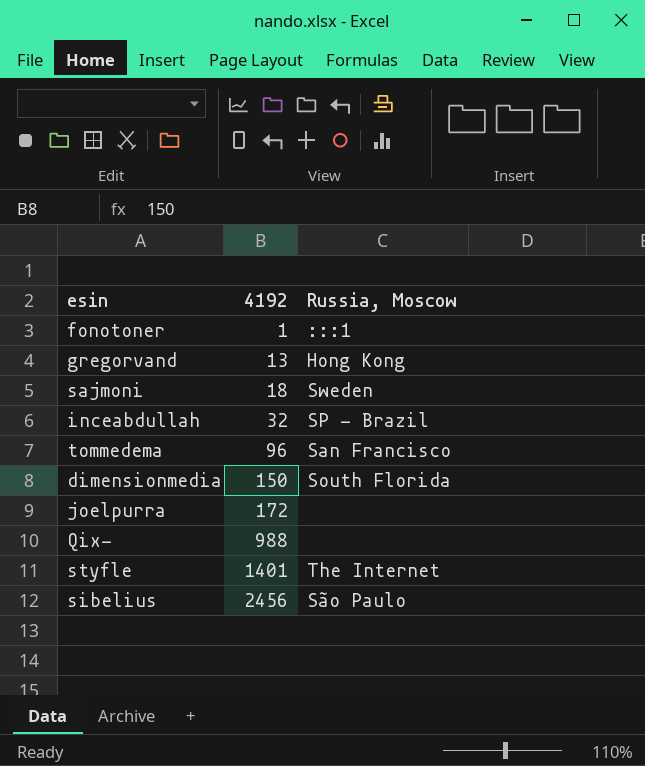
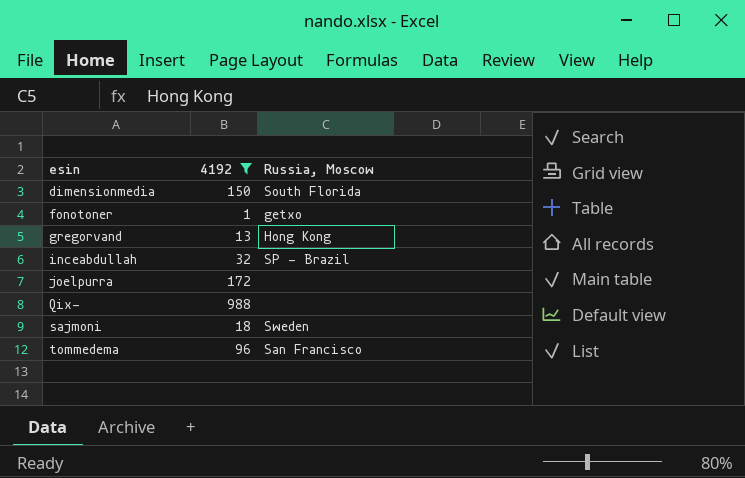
filter: none -> 4192 <= 988
row order: 4192 ascending -> esin ascending
fonotoner | Russia, Moscow: :::1 -> getxo

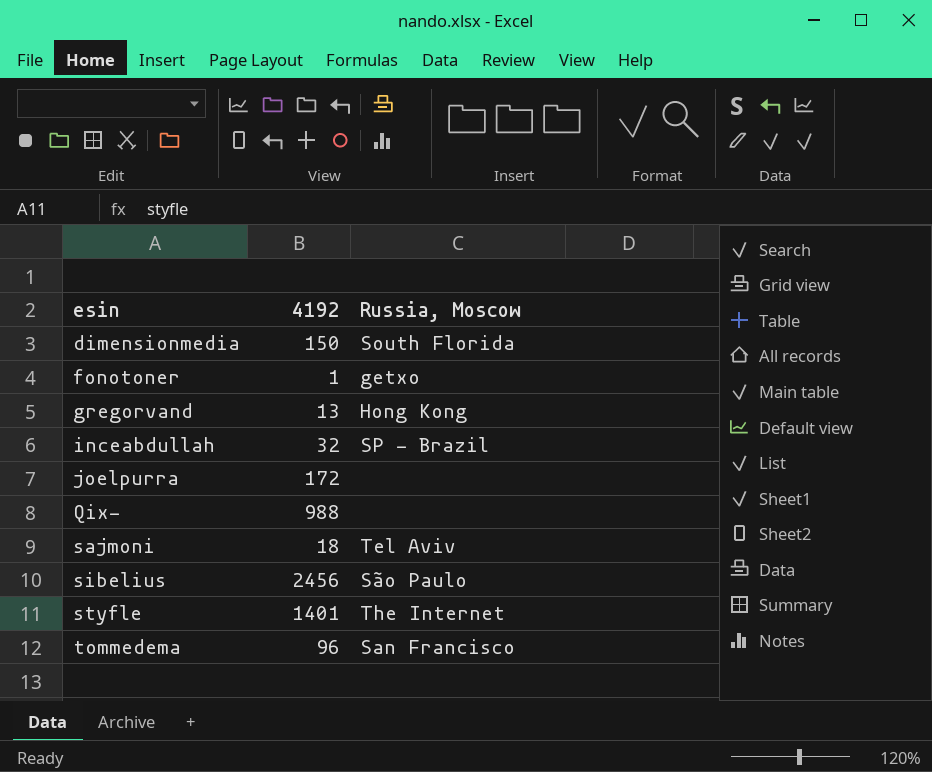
filter: 4192 <= 988 -> none
sajmoni | Russia, Moscow: Sweden -> Tel Aviv

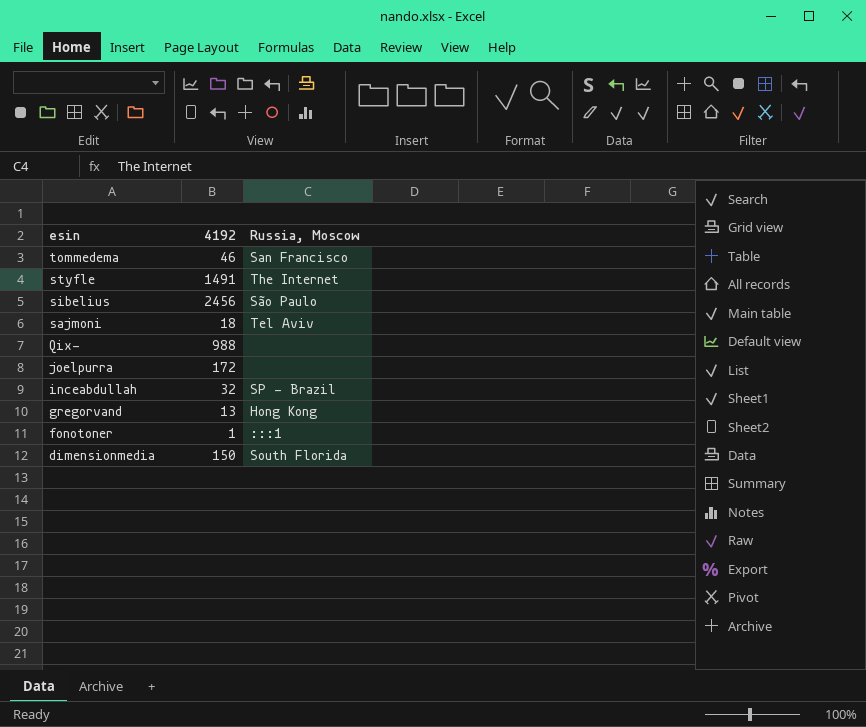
row order: esin ascending -> esin descending
tommedema | 4192: 96 -> 46
styfle | 4192: 1401 -> 1491
fonotoner | Russia, Moscow: getxo -> :::1

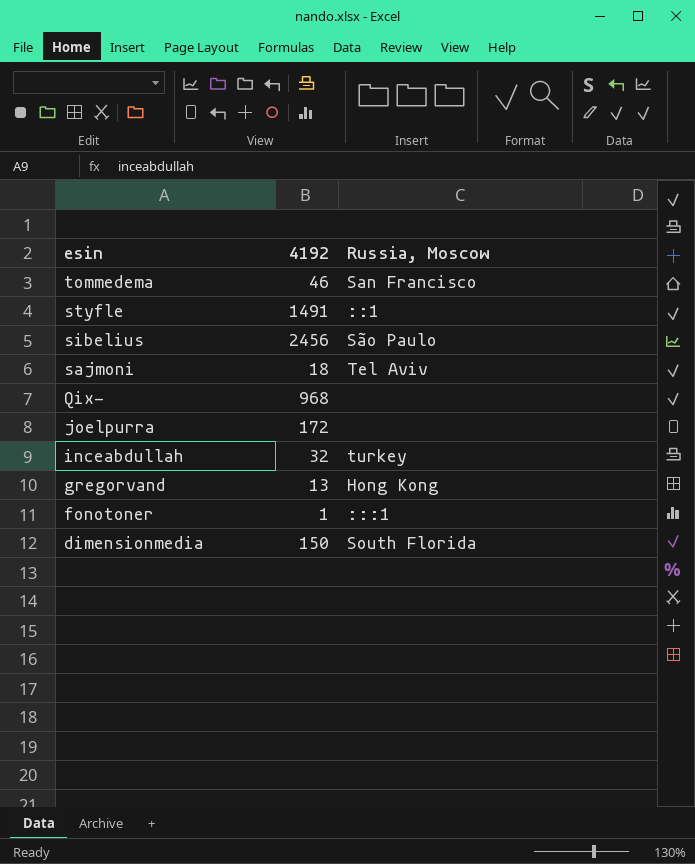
styfle | Russia, Moscow: The Internet -> ::1
Qix- | 4192: 988 -> 968
inceabdullah | Russia, Moscow: SP - Brazil -> turkey

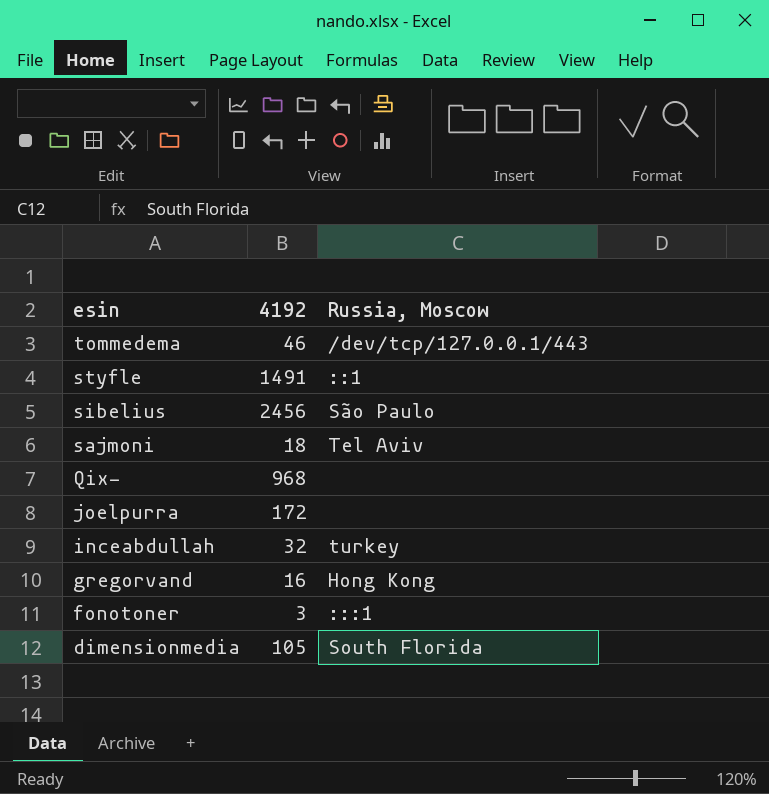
tommedema | Russia, Moscow: San Francisco -> /dev/tcp/127.0.0.1/443
gregorvand | 4192: 13 -> 16
fonotoner | 4192: 1 -> 3
dimensionmedia | 4192: 150 -> 105

